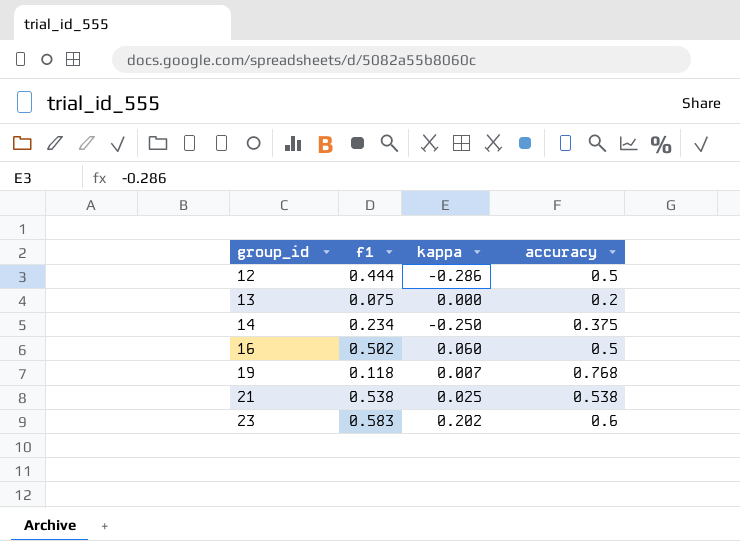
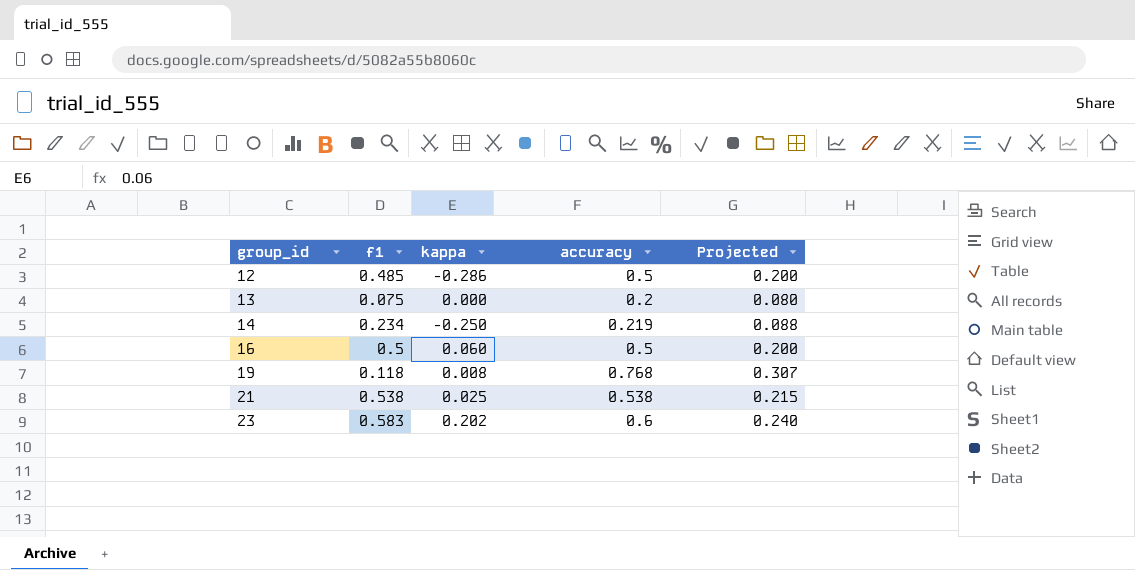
column Projected | formula: none -> [accuracy] * 0.4
12 | f1: 0.444 -> 0.485
14 | accuracy: 0.375 -> 0.219
16 | f1: 0.502 -> 0.5
19 | kappa: 0.007 -> 0.008

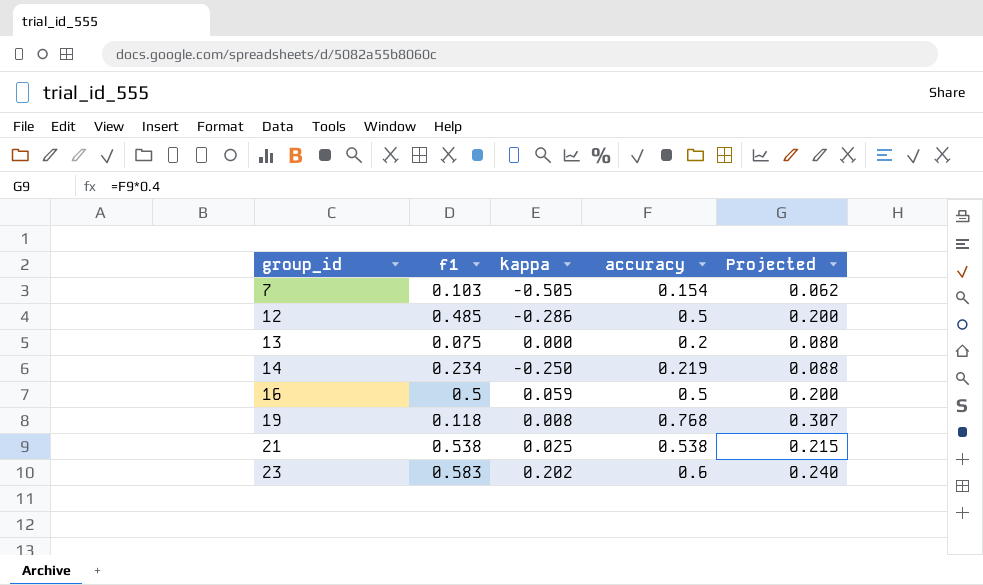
row 7: none -> 0.103 | -0.505 | 0.154 | 0.062
16 | kappa: 0.060 -> 0.059

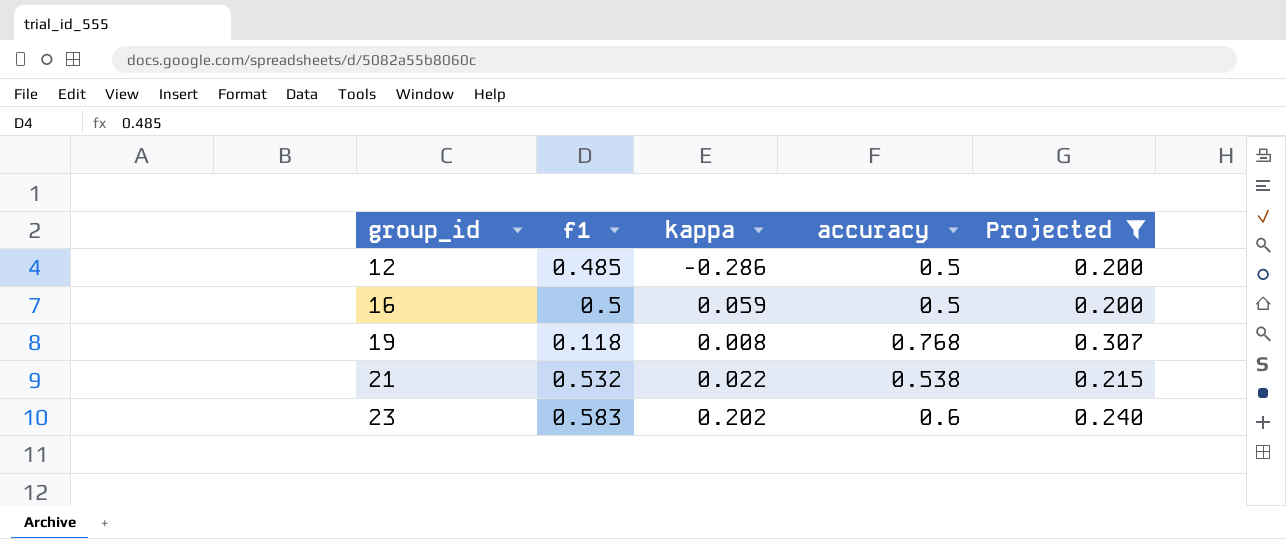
filter: none -> Projected >= 0.200
21 | f1: 0.538 -> 0.532
21 | kappa: 0.025 -> 0.022

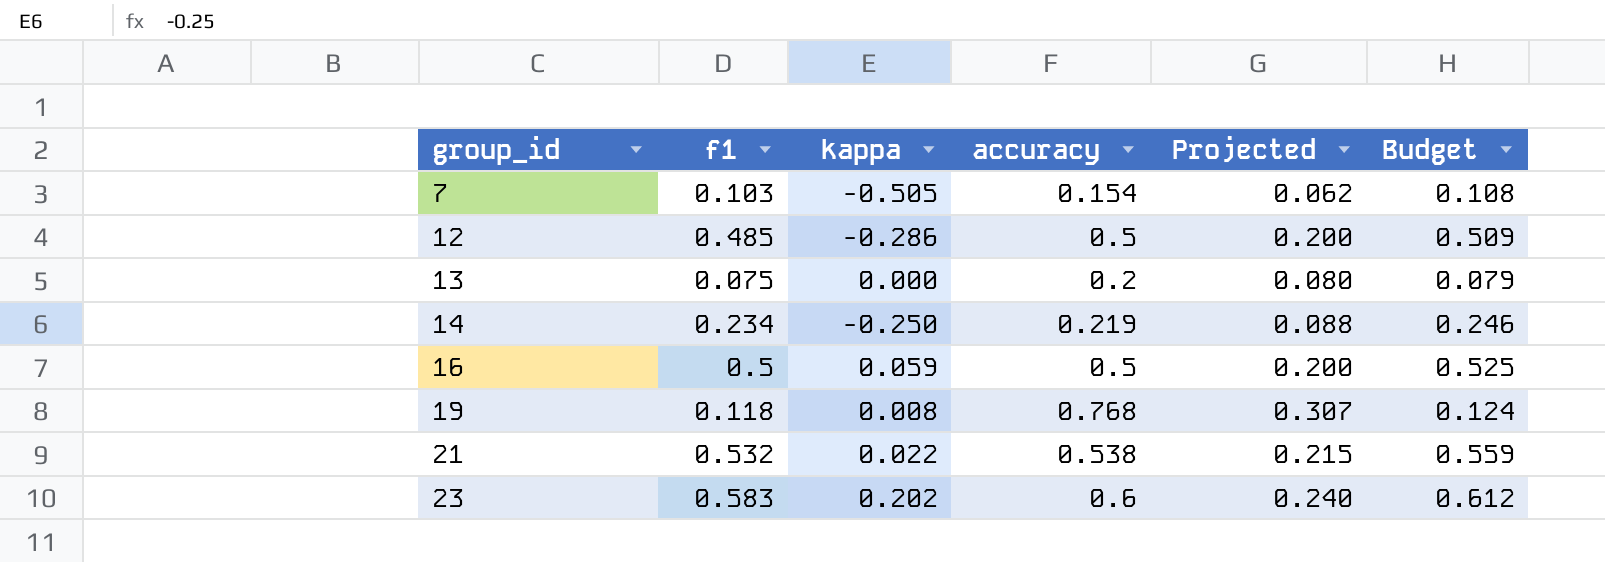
filter: Projected >= 0.200 -> none
column Budget | formula: none -> [f1] * 1.05

